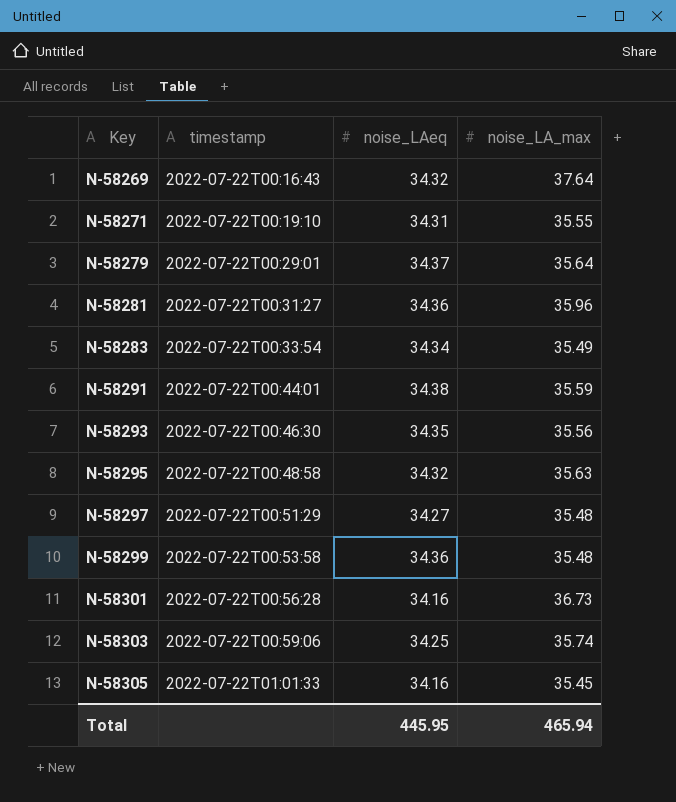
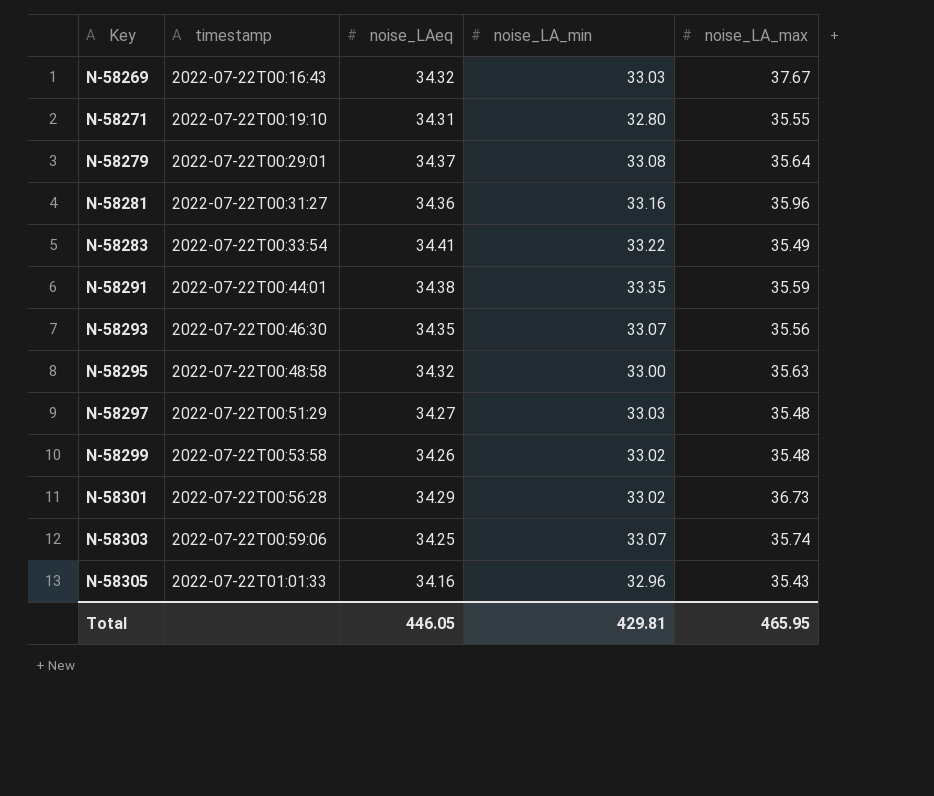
column noise_LA_min | position: none -> 4
N-58269 | noise_LA_max: 37.64 -> 37.67
N-58283 | noise_LAeq: 34.34 -> 34.41
N-58299 | noise_LAeq: 34.36 -> 34.26
N-58301 | noise_LAeq: 34.16 -> 34.29
N-58305 | noise_LA_max: 35.45 -> 35.43
Total | noise_LAeq: 445.95 -> 446.05
Total | noise_LA_max: 465.94 -> 465.95

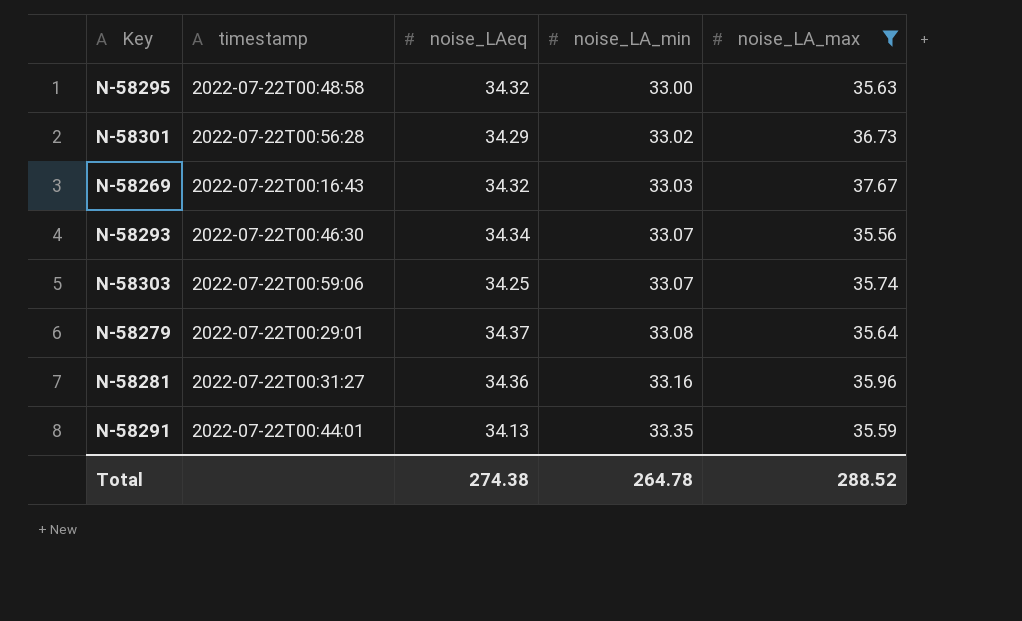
filter: none -> noise_LA_max >= 35.56
row order: Key ascending -> noise_LA_min ascending
N-58293 | noise_LAeq: 34.35 -> 34.34
N-58291 | noise_LAeq: 34.38 -> 34.13
Total | noise_LAeq: 446.05 -> 274.38
Total | noise_LA_min: 429.81 -> 264.78
Total | noise_LA_max: 465.95 -> 288.52

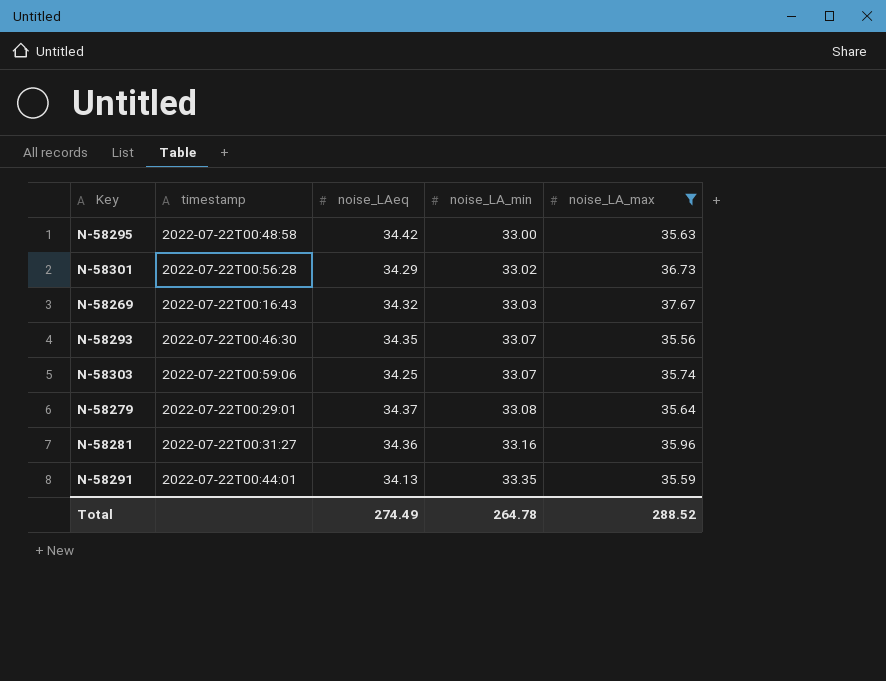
N-58295 | noise_LAeq: 34.32 -> 34.42
N-58293 | noise_LAeq: 34.34 -> 34.35
Total | noise_LAeq: 274.38 -> 274.49

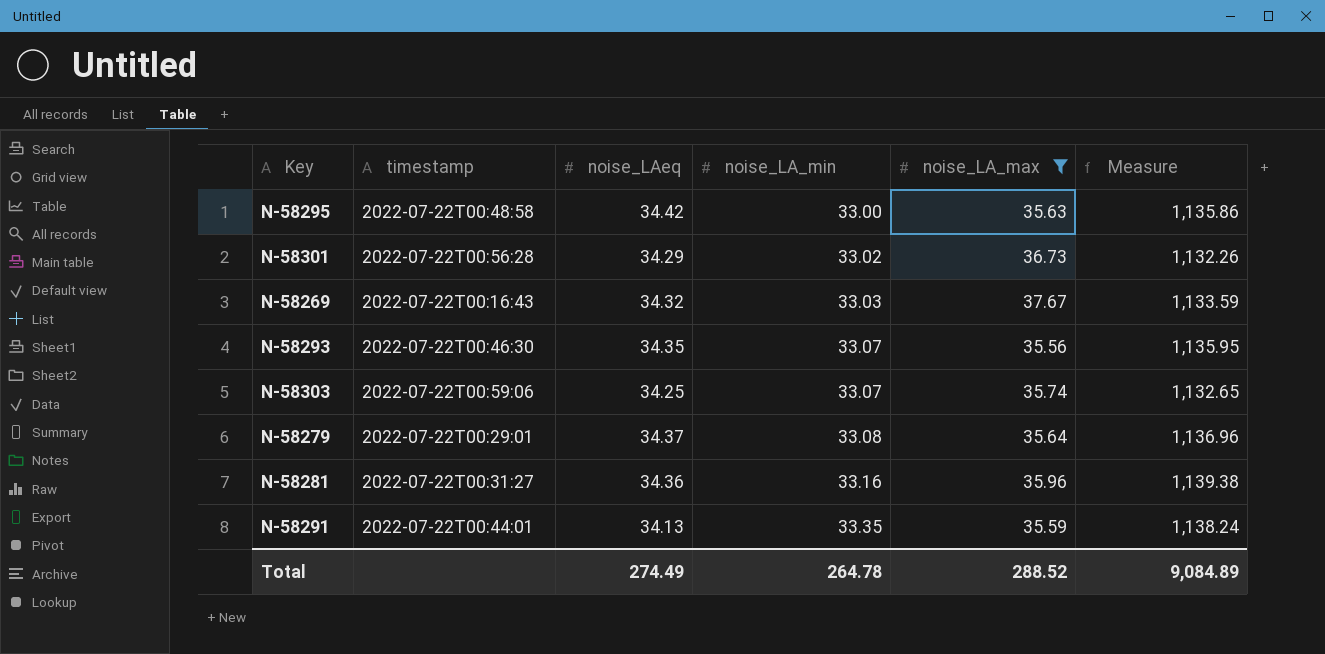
column Measure | formula: none -> [noise_LAeq] * [noise_LA_min]

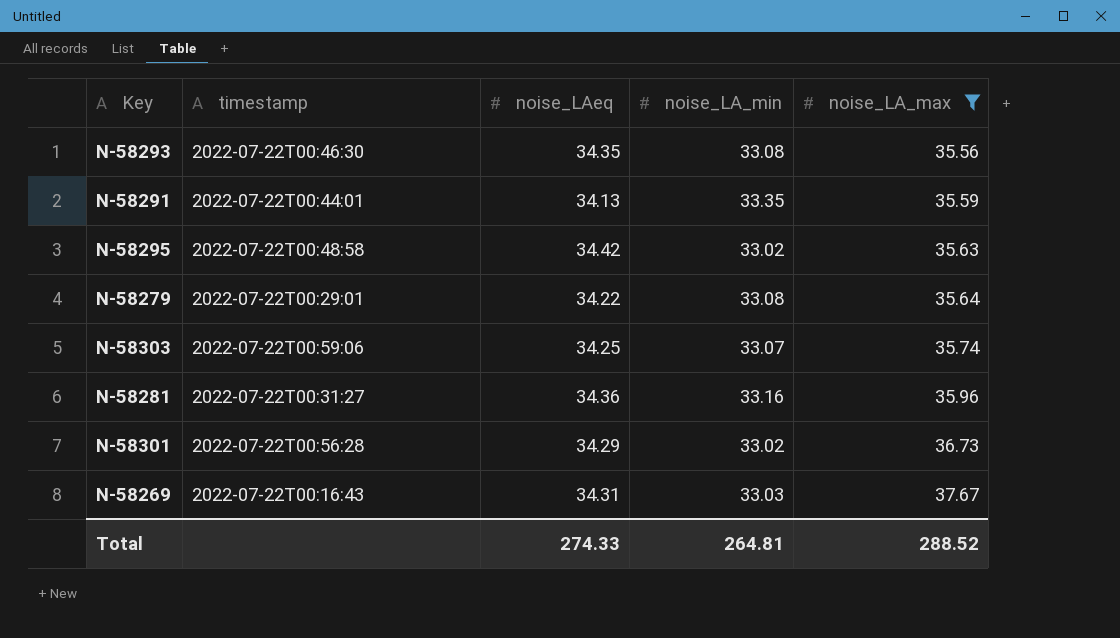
row order: noise_LA_min ascending -> noise_LA_max ascending
column Measure | formula: [noise_LAeq] * [noise_LA_min] -> none
N-58293 | noise_LA_min: 33.07 -> 33.08
N-58295 | noise_LA_min: 33.00 -> 33.02
N-58279 | noise_LAeq: 34.37 -> 34.22
N-58269 | noise_LAeq: 34.32 -> 34.31
Total | noise_LAeq: 274.49 -> 274.33
Total | noise_LA_min: 264.78 -> 264.81

